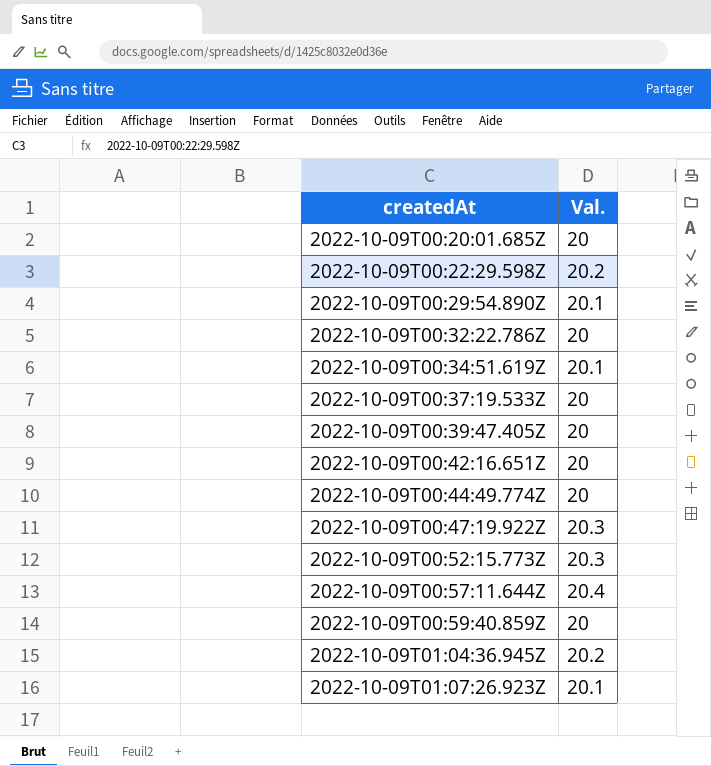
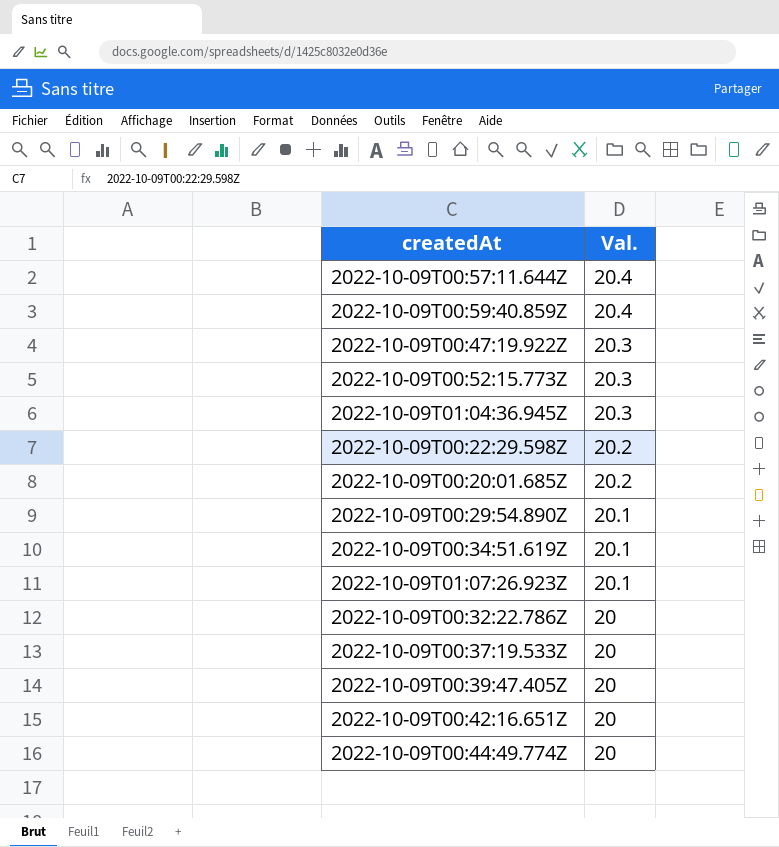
row order: createdAt ascending -> Val. descending
2022-10-09T00:59:40.859Z | Val.: 20 -> 20.4
2022-10-09T01:04:36.945Z | Val.: 20.2 -> 20.3
2022-10-09T00:20:01.685Z | Val.: 20 -> 20.2

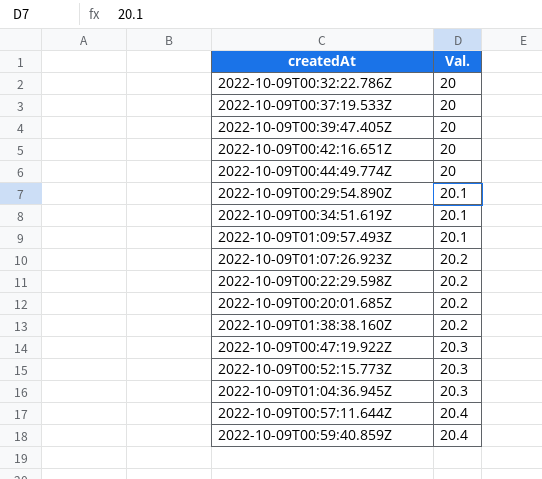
row order: Val. descending -> Val. ascending
row 2022-10-09T01:09:57.493Z: none -> 20.1
2022-10-09T01:07:26.923Z | Val.: 20.1 -> 20.2
row 2022-10-09T01:38:38.160Z: none -> 20.2

